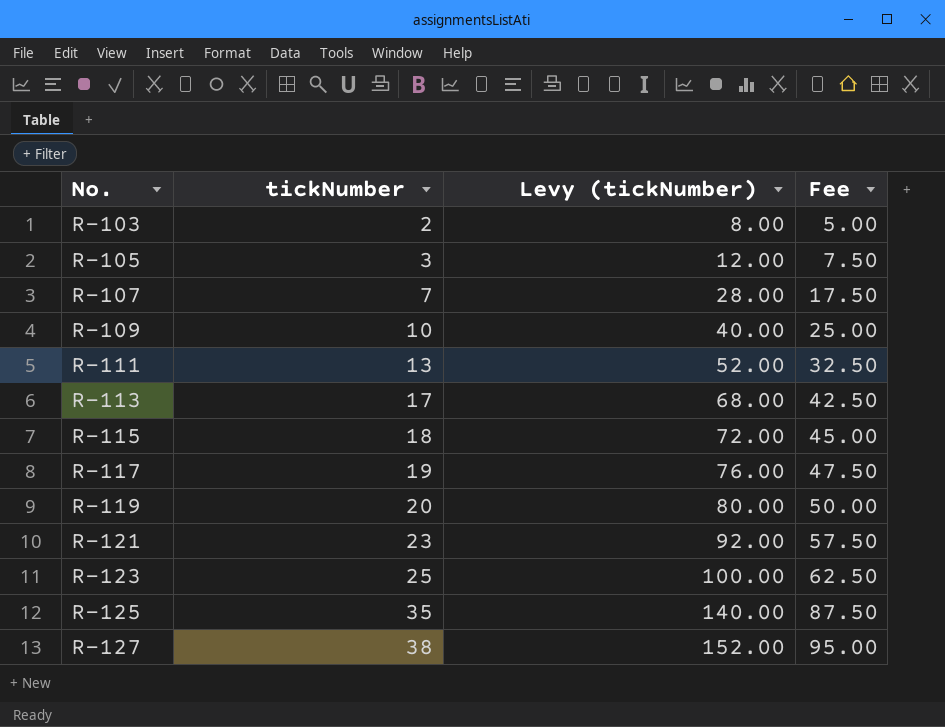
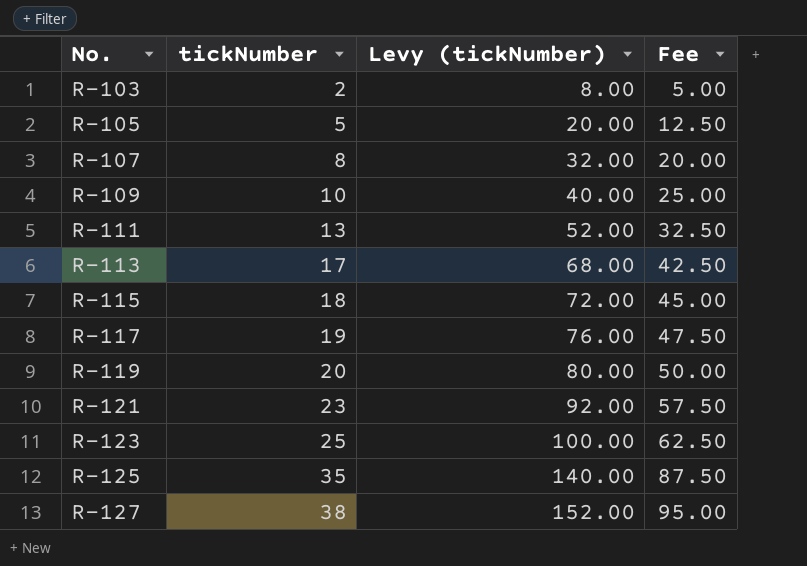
R-105 | tickNumber: 3 -> 5
R-105 | Levy (tickNumber): 12.00 -> 20.00
R-105 | Fee: 7.50 -> 12.50
R-107 | tickNumber: 7 -> 8
R-107 | Levy (tickNumber): 28.00 -> 32.00
R-107 | Fee: 17.50 -> 20.00

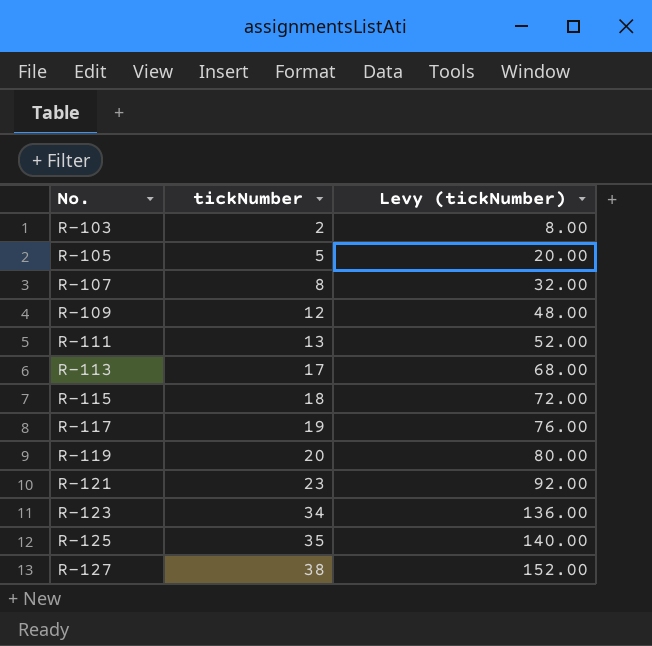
column Fee | formula: [tickNumber] * 2.5 -> none
R-109 | tickNumber: 10 -> 12
R-109 | Levy (tickNumber): 40.00 -> 48.00
R-123 | tickNumber: 25 -> 34
R-123 | Levy (tickNumber): 100.00 -> 136.00

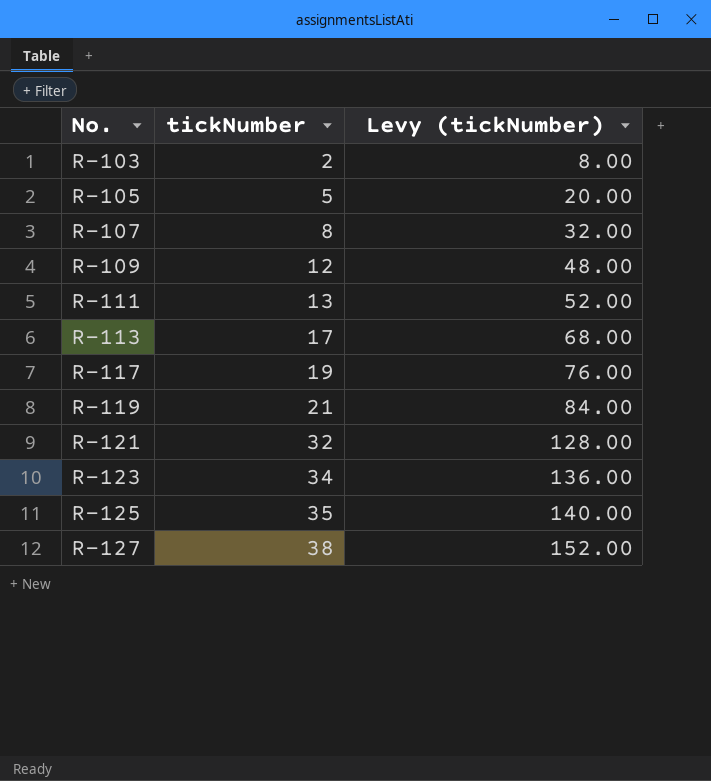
row R-115: 18 | 72.00 -> none
R-119 | tickNumber: 20 -> 21
R-119 | Levy (tickNumber): 80.00 -> 84.00
R-121 | tickNumber: 23 -> 32
R-121 | Levy (tickNumber): 92.00 -> 128.00

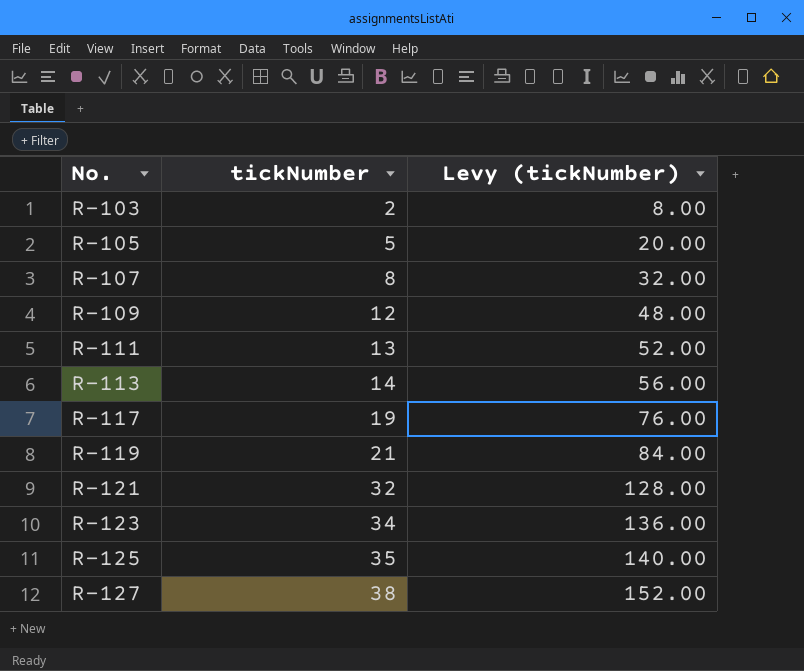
R-113 | tickNumber: 17 -> 14
R-113 | Levy (tickNumber): 68.00 -> 56.00

